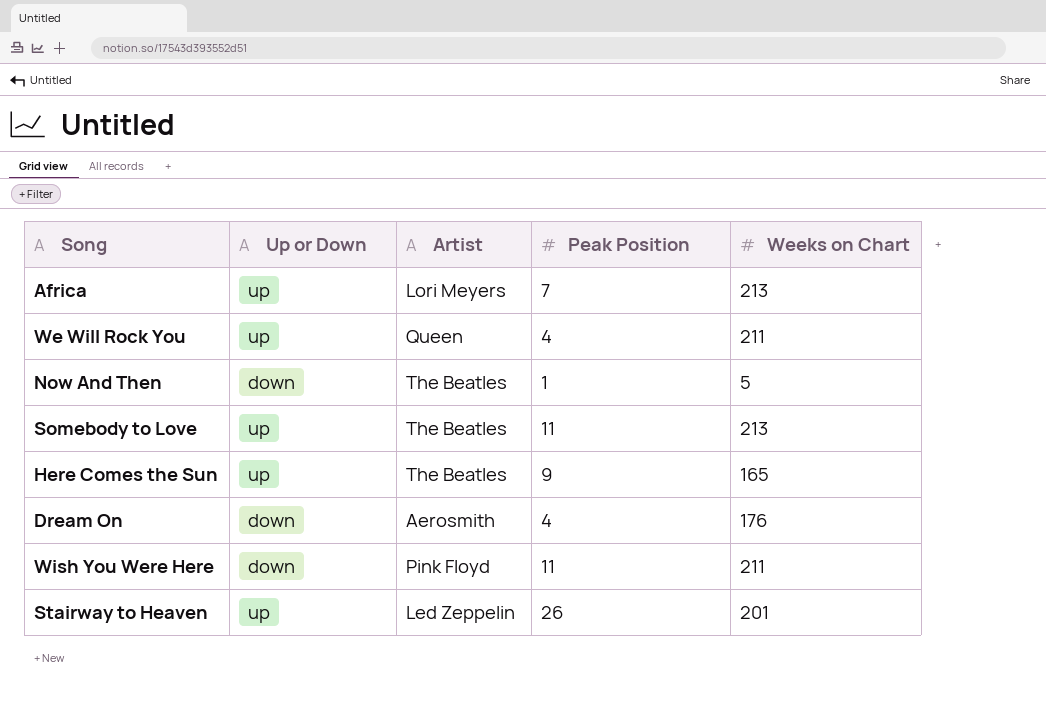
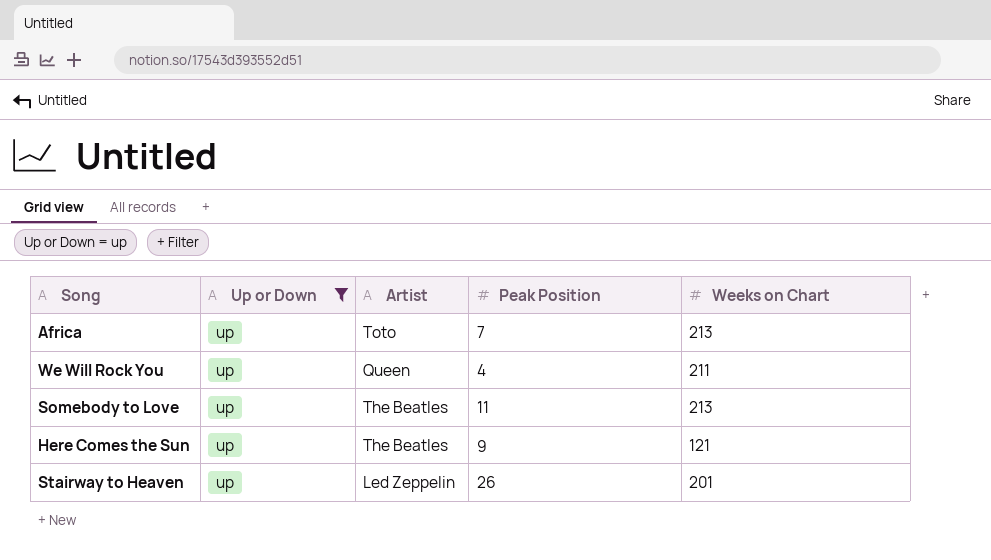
filter: none -> Up or Down = up
Africa | Artist: Lori Meyers -> Toto
Here Comes the Sun | Weeks on Chart: 165 -> 121

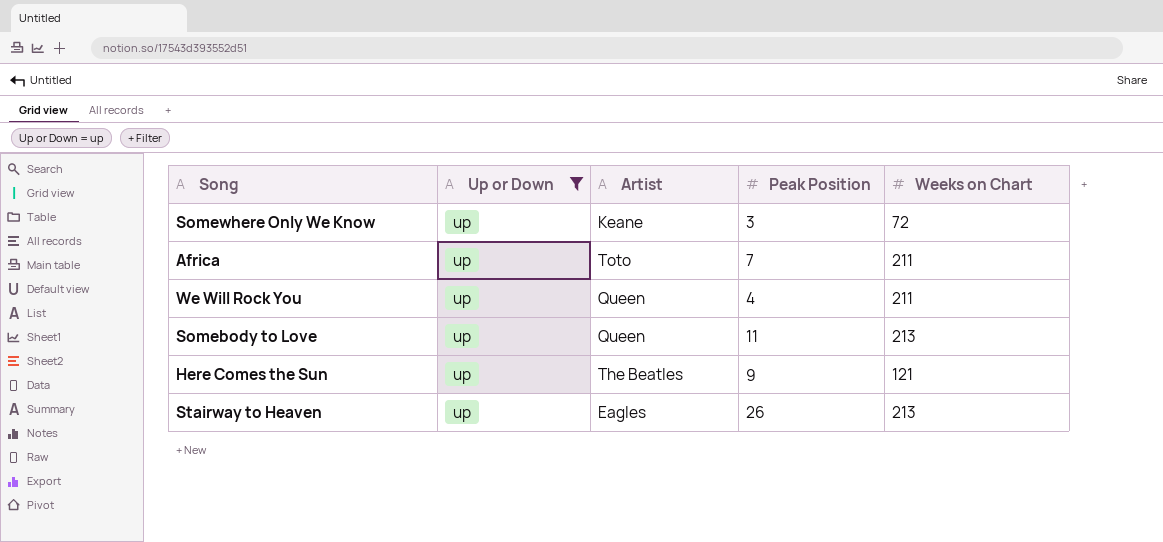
row Somewhere Only We Know: none -> up | Keane | 3 | 72
Africa | Weeks on Chart: 213 -> 211
Somebody to Love | Artist: The Beatles -> Queen
Stairway to Heaven | Artist: Led Zeppelin -> Eagles
Stairway to Heaven | Weeks on Chart: 201 -> 213

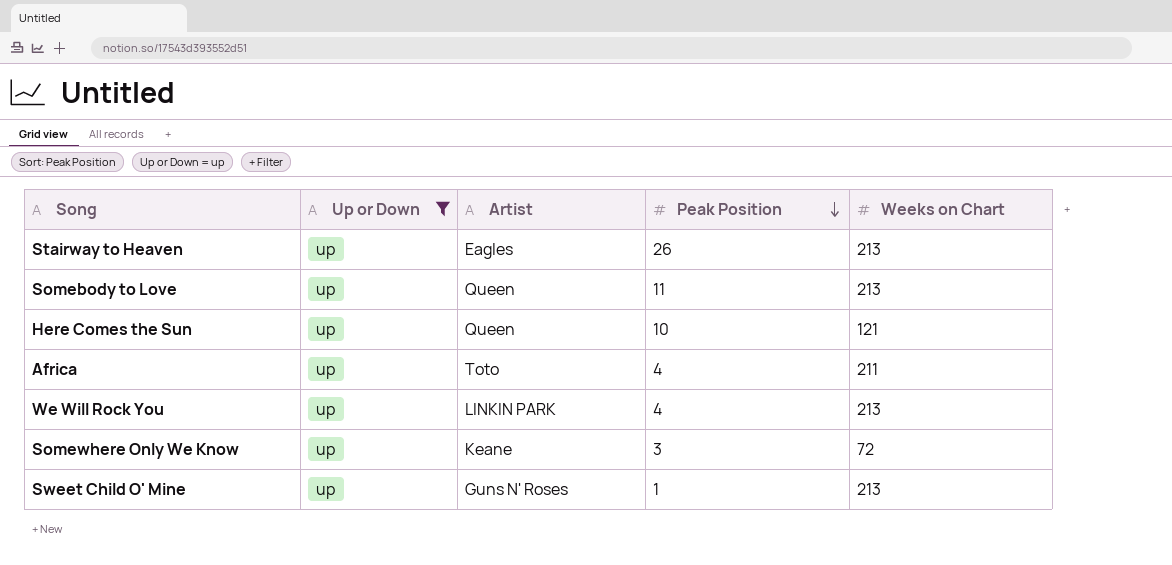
row order: none -> Peak Position descending
Here Comes the Sun | Artist: The Beatles -> Queen
Here Comes the Sun | Peak Position: 9 -> 10
Africa | Peak Position: 7 -> 4
We Will Rock You | Artist: Queen -> LINKIN PARK
We Will Rock You | Weeks on Chart: 211 -> 213
row Sweet Child O' Mine: none -> up | Guns N' Roses | 1 | 213

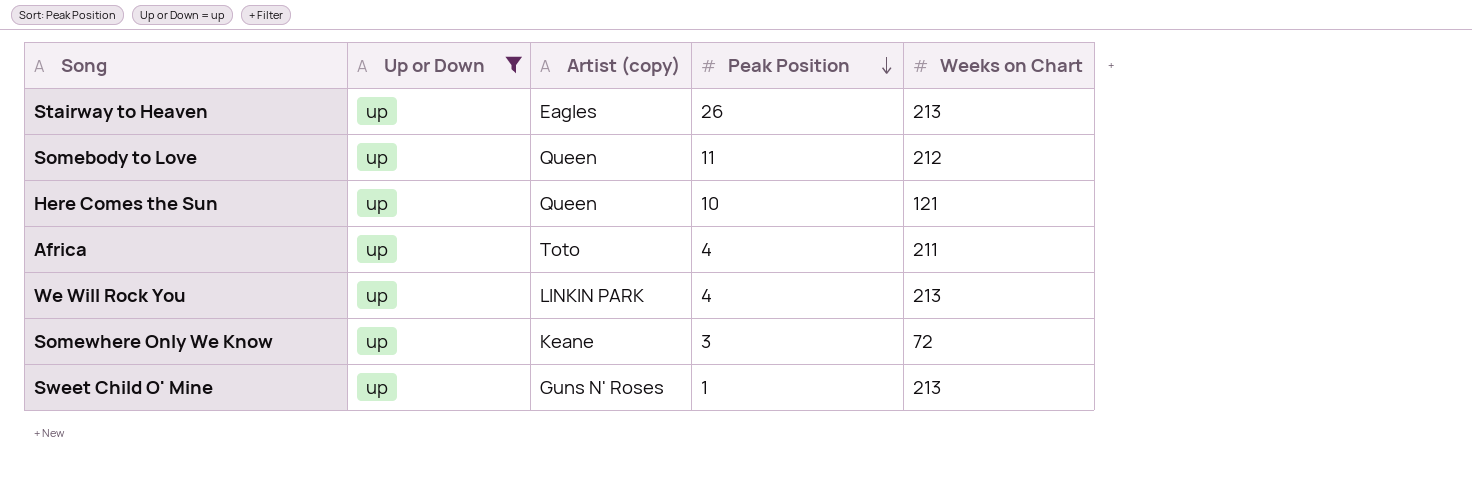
column name: Artist -> Artist (copy)
Somebody to Love | Weeks on Chart: 213 -> 212

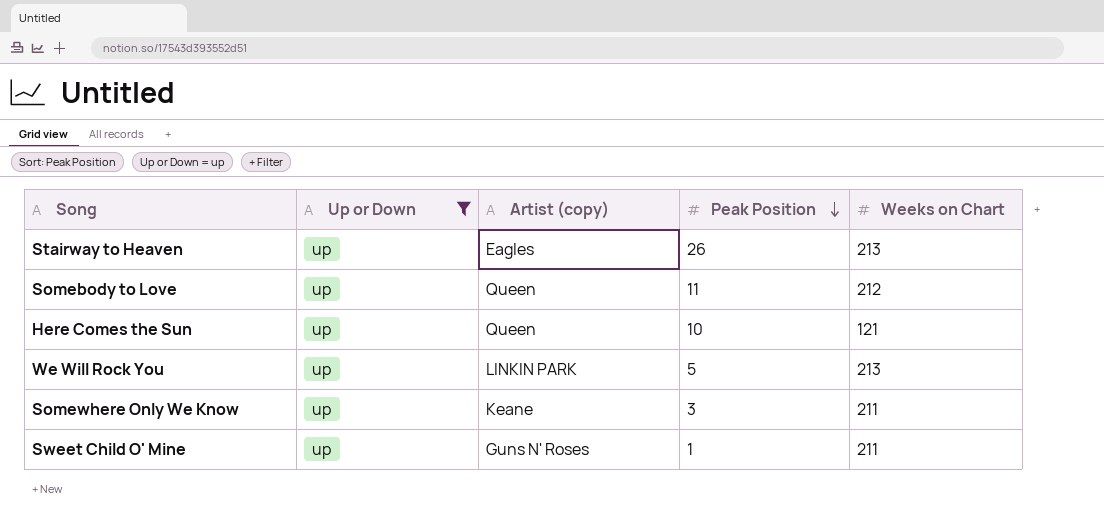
row Africa: up | Toto | 4 | 211 -> none
We Will Rock You | Peak Position: 4 -> 5
Somewhere Only We Know | Weeks on Chart: 72 -> 211
Sweet Child O' Mine | Weeks on Chart: 213 -> 211

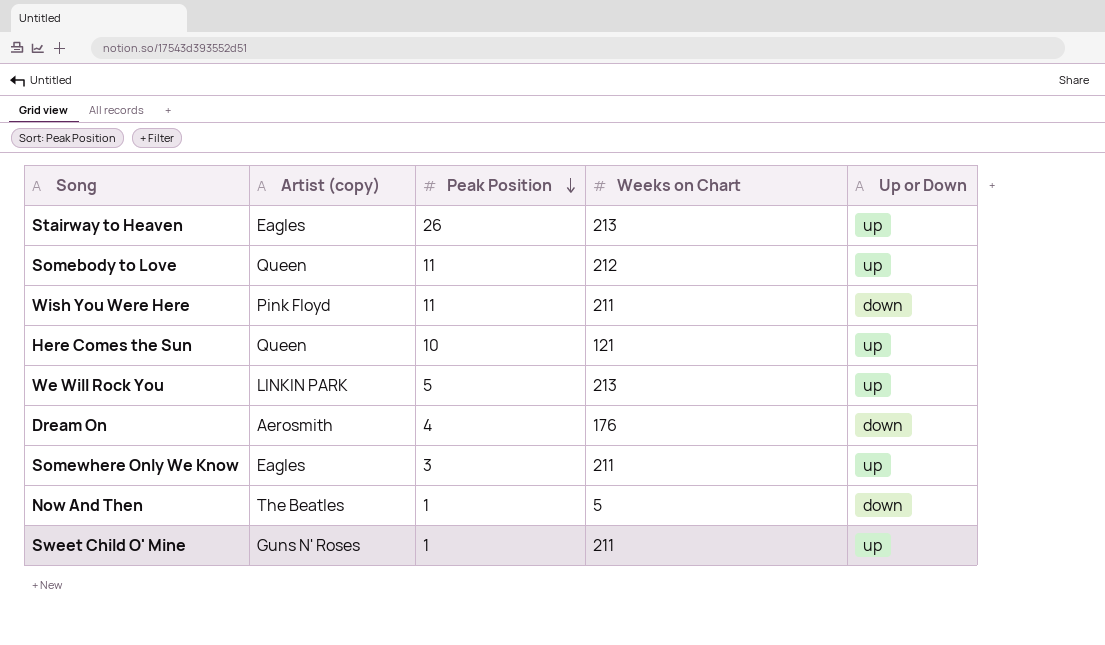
filter: Up or Down = up -> none
column Up or Down | position: 2 -> 5
Somewhere Only We Know | Artist (copy): Keane -> Eagles

